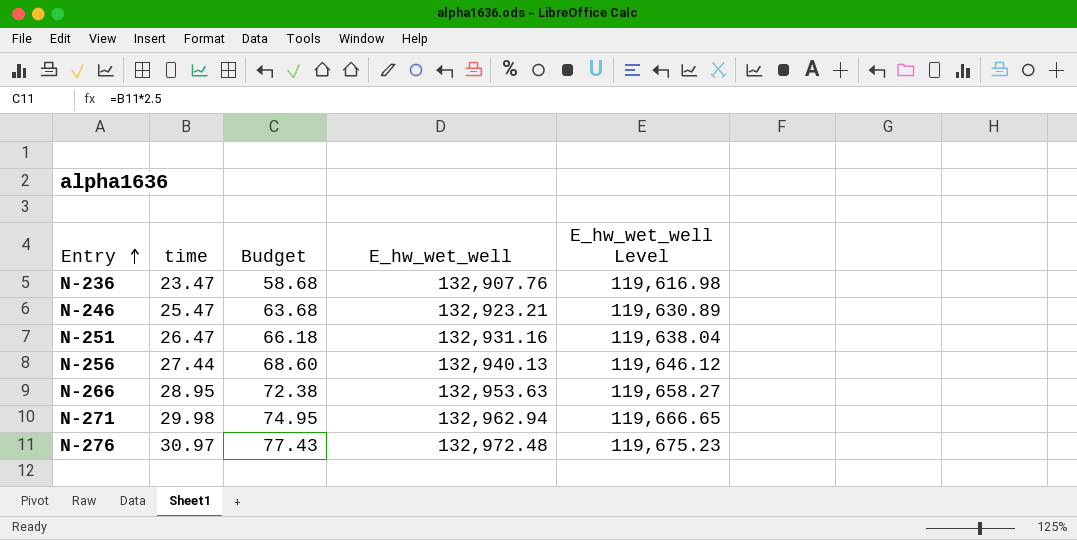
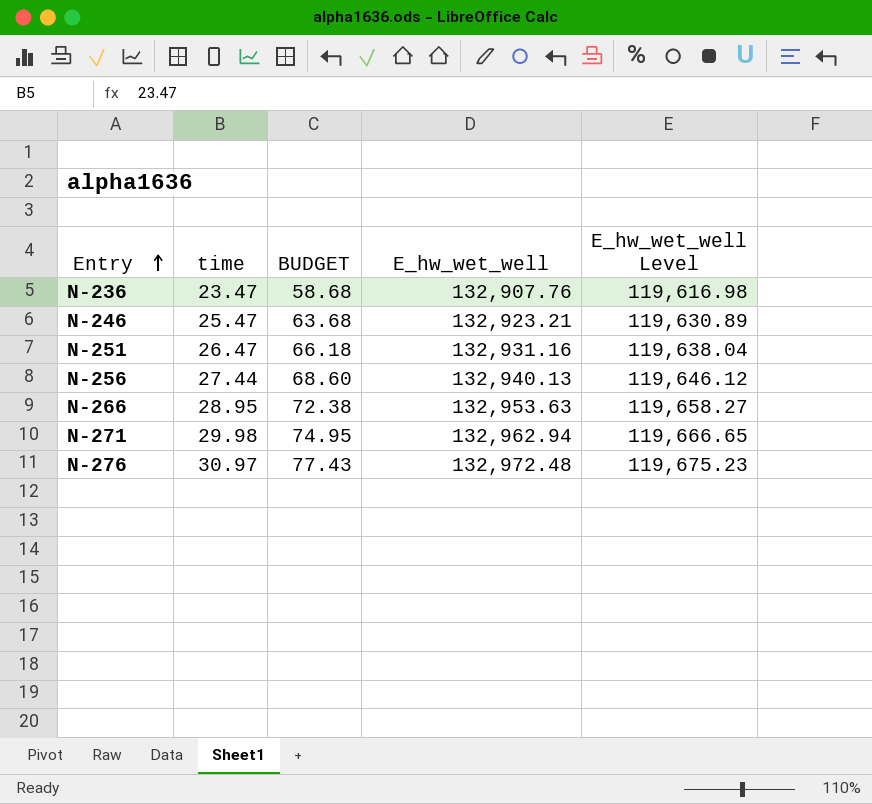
column name: Budget -> BUDGET

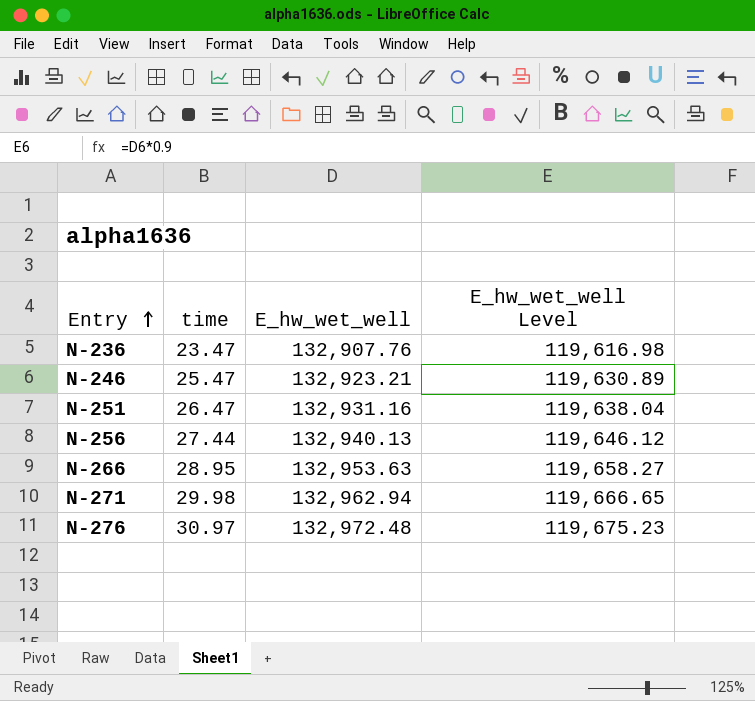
column BUDGET | formula: [time] * 2.5 -> none

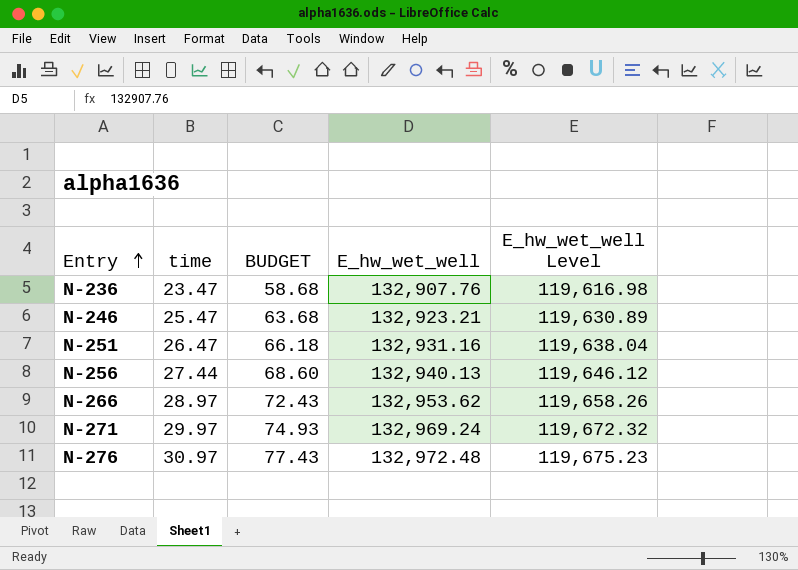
column BUDGET | formula: none -> [time] * 2.5
N-266 | time: 28.95 -> 28.97
N-266 | E_hw_wet_well: 132,953.63 -> 132,953.62
N-266 | E_hw_wet_well Level: 119,658.27 -> 119,658.26
N-271 | time: 29.98 -> 29.97
N-271 | E_hw_wet_well: 132,962.94 -> 132,969.24
N-271 | E_hw_wet_well Level: 119,666.65 -> 119,672.32

